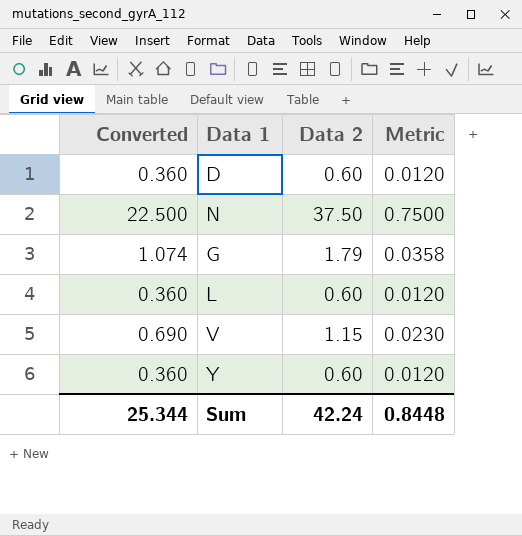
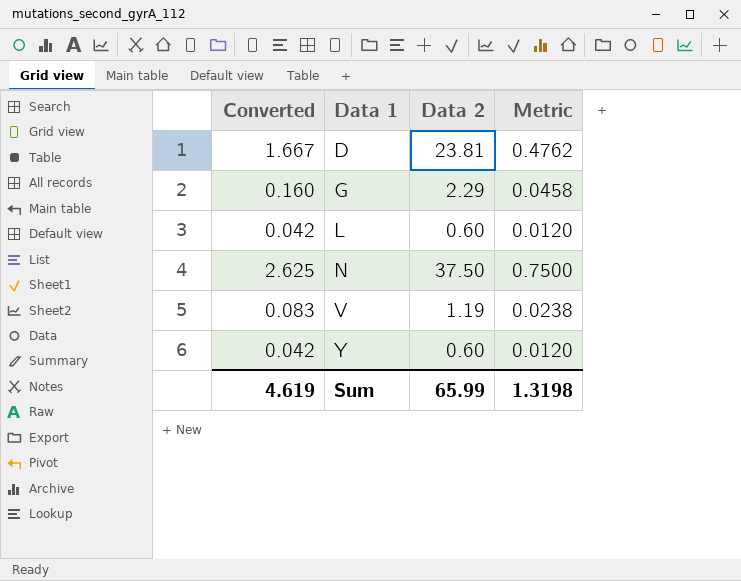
row order: none -> Data 1 ascending
column Converted | formula: [Data 2] * 0.6 -> [Data 2] * 0.07
D | Data 2: 0.60 -> 23.81
D | Metric: 0.0120 -> 0.4762
G | Data 2: 1.79 -> 2.29
G | Metric: 0.0358 -> 0.0458
V | Data 2: 1.15 -> 1.19
V | Metric: 0.0230 -> 0.0238
Sum | Converted: 25.344 -> 4.619
Sum | Data 2: 42.24 -> 65.99
Sum | Metric: 0.8448 -> 1.3198

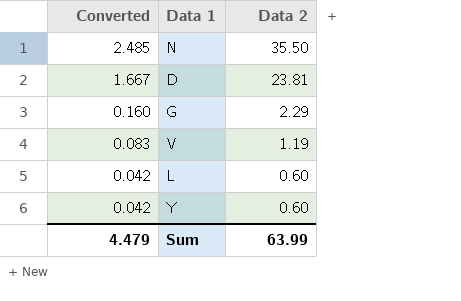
row order: Data 1 ascending -> Converted descending
column Metric | formula: [Data 2] * 0.02 -> none
N | Converted: 2.625 -> 2.485
N | Data 2: 37.50 -> 35.50
Sum | Converted: 4.619 -> 4.479
Sum | Data 2: 65.99 -> 63.99

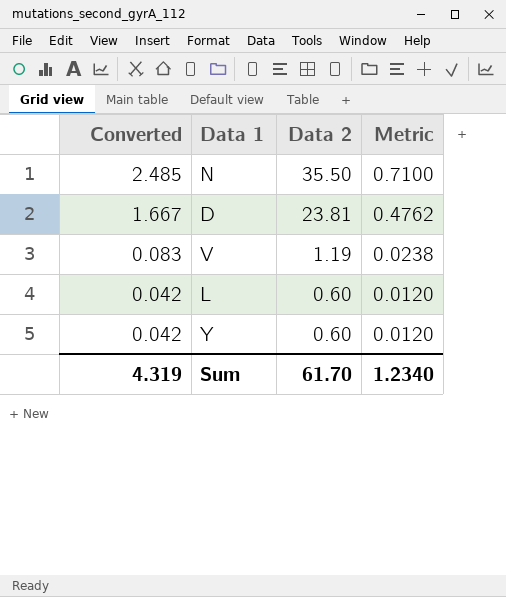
column Metric | formula: none -> [Data 2] * 0.02
row G: 0.160 | 2.29 -> none
Sum | Converted: 4.479 -> 4.319
Sum | Data 2: 63.99 -> 61.70

